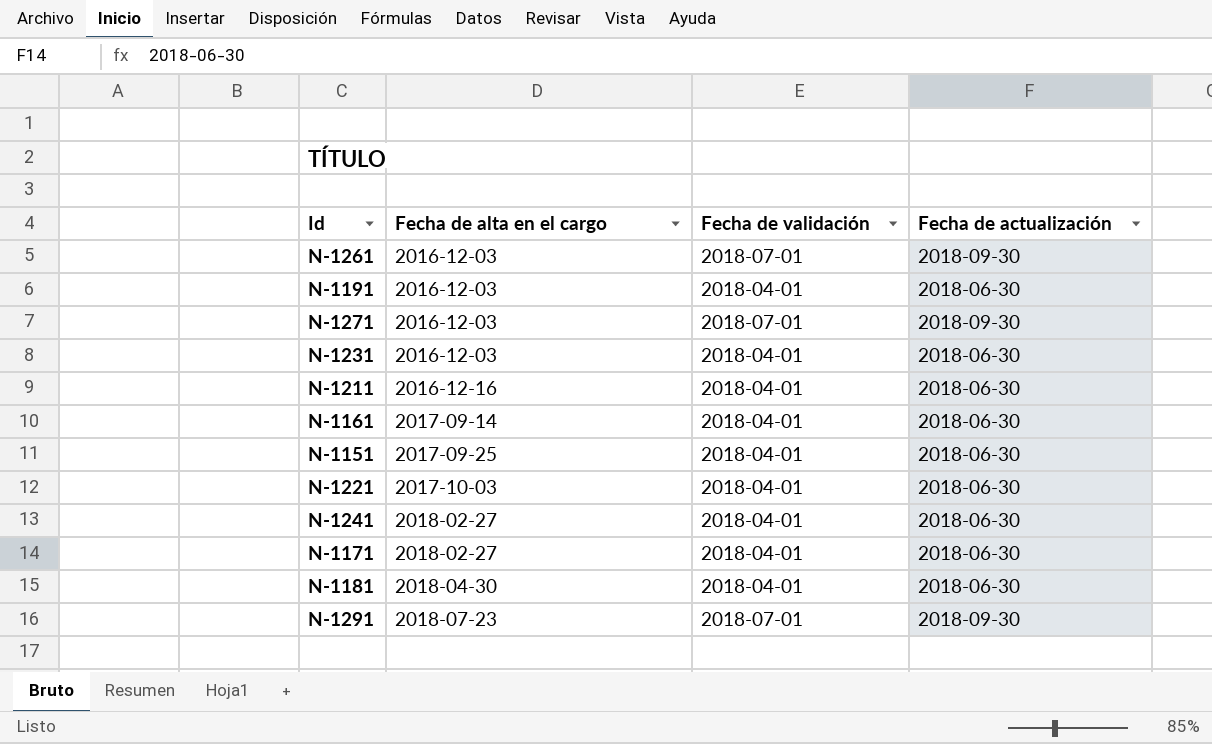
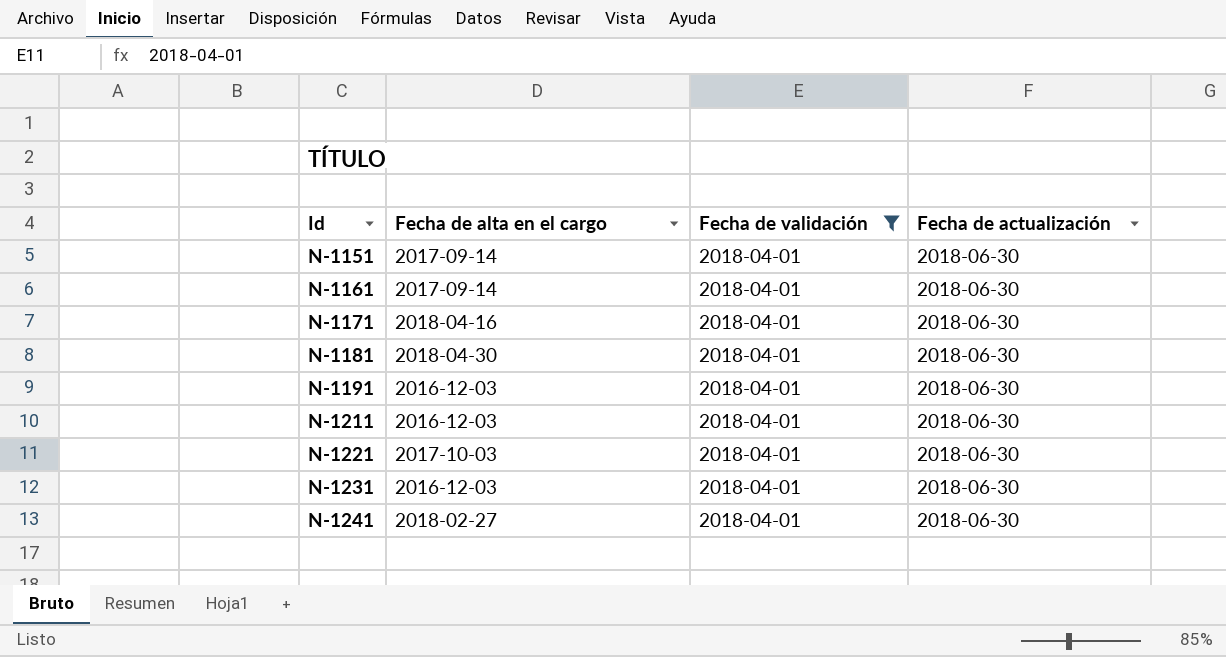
filter: none -> Fecha de validación = 2018-04-01
row order: Fecha de alta en el cargo ascending -> Id ascending
N-1151 | Fecha de alta en el cargo: 2017-09-25 -> 2017-09-14
N-1171 | Fecha de alta en el cargo: 2018-02-27 -> 2018-04-16
N-1211 | Fecha de alta en el cargo: 2016-12-16 -> 2016-12-03

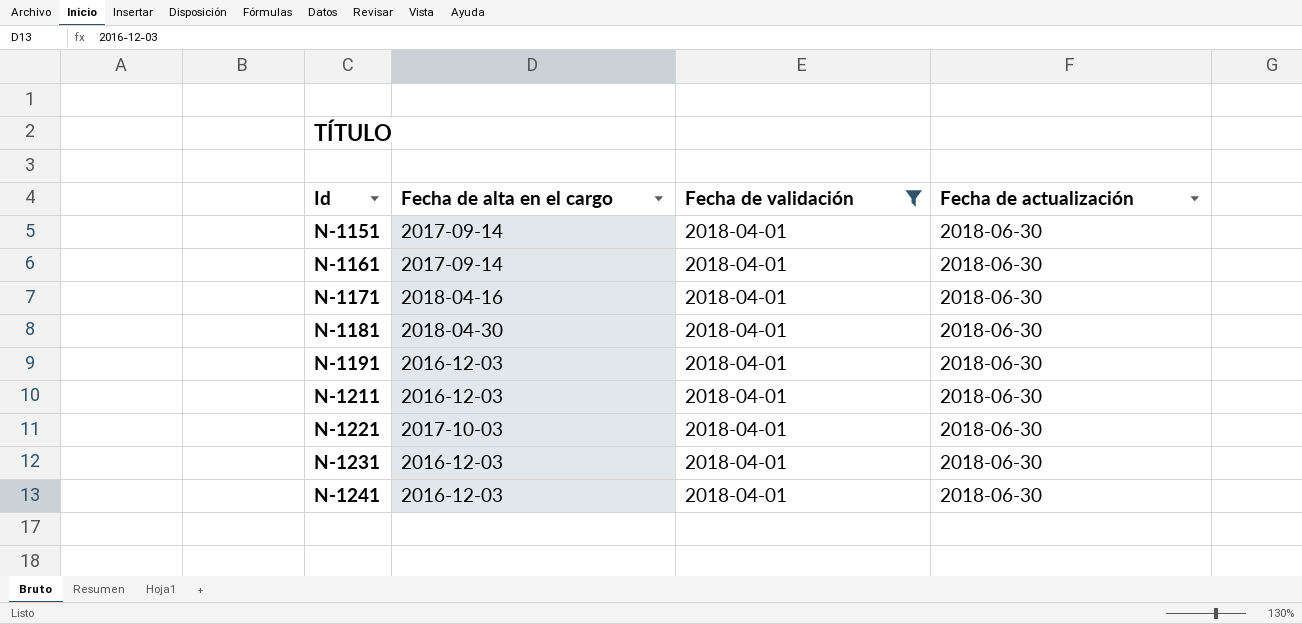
N-1241 | Fecha de alta en el cargo: 2018-02-27 -> 2016-12-03

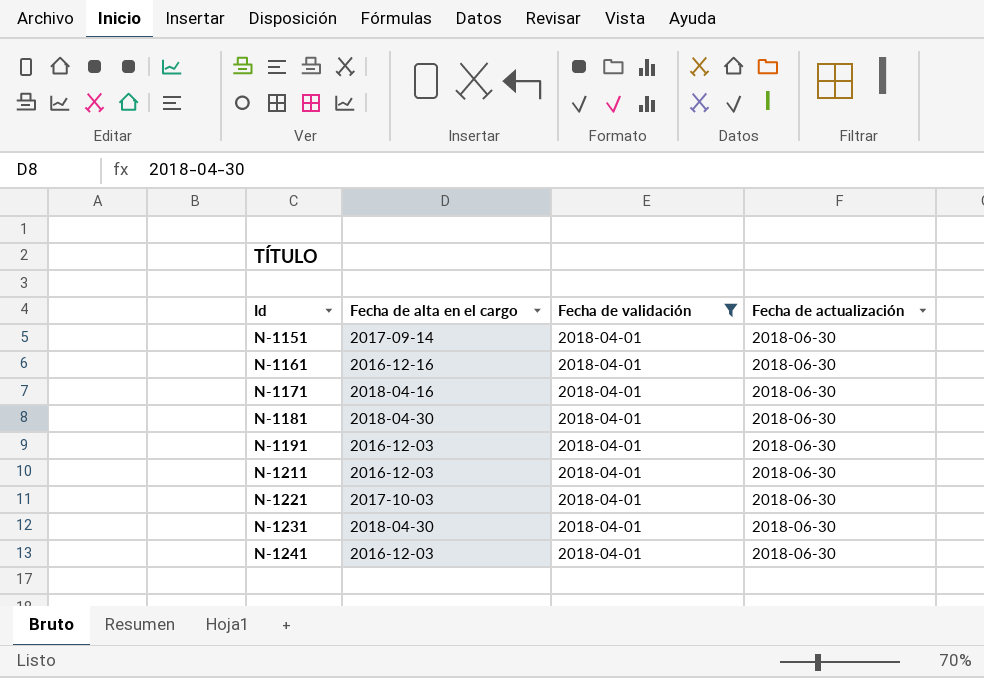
N-1161 | Fecha de alta en el cargo: 2017-09-14 -> 2016-12-16
N-1231 | Fecha de alta en el cargo: 2016-12-03 -> 2018-04-30

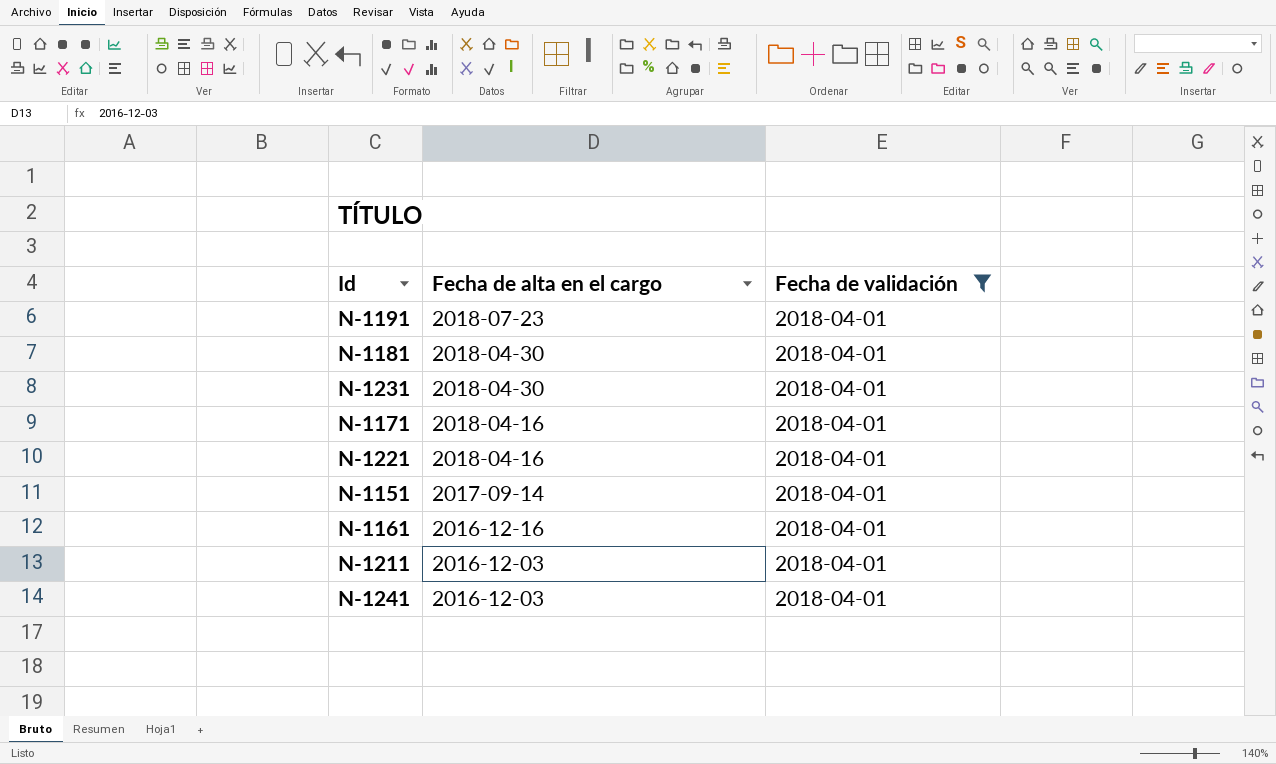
row order: Id ascending -> Fecha de alta en el cargo descending
column Fecha de actualización | position: 4 -> none
N-1191 | Fecha de alta en el cargo: 2016-12-03 -> 2018-07-23
N-1221 | Fecha de alta en el cargo: 2017-10-03 -> 2018-04-16

